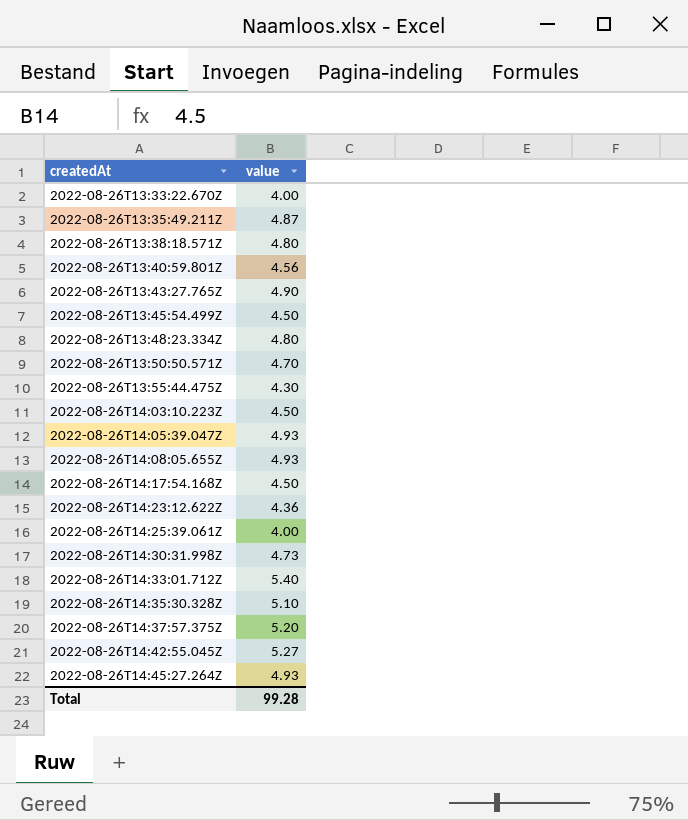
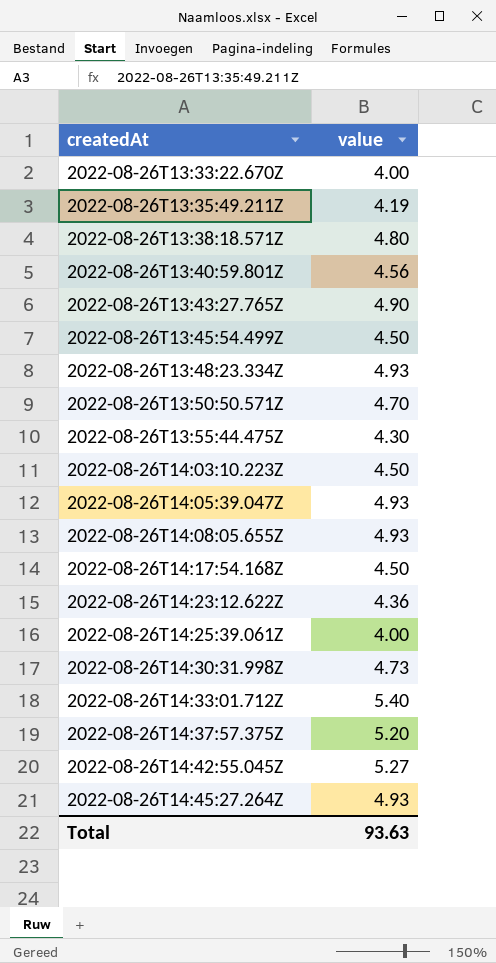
row 2022-08-26T14:35:30.328Z: 5.10 -> none
2022-08-26T13:35:49.211Z | value: 4.87 -> 4.19
2022-08-26T13:48:23.334Z | value: 4.80 -> 4.93
Total | value: 99.28 -> 93.63

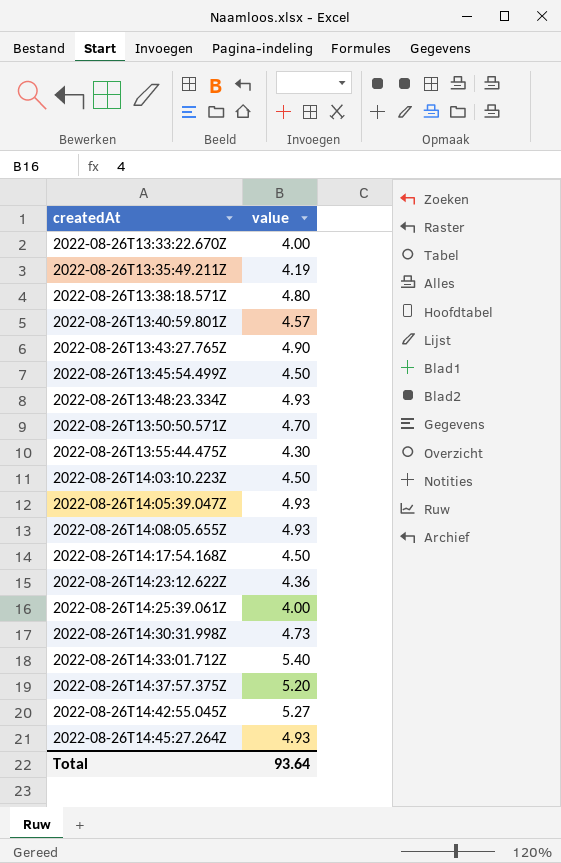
2022-08-26T13:40:59.801Z | value: 4.56 -> 4.57
Total | value: 93.63 -> 93.64

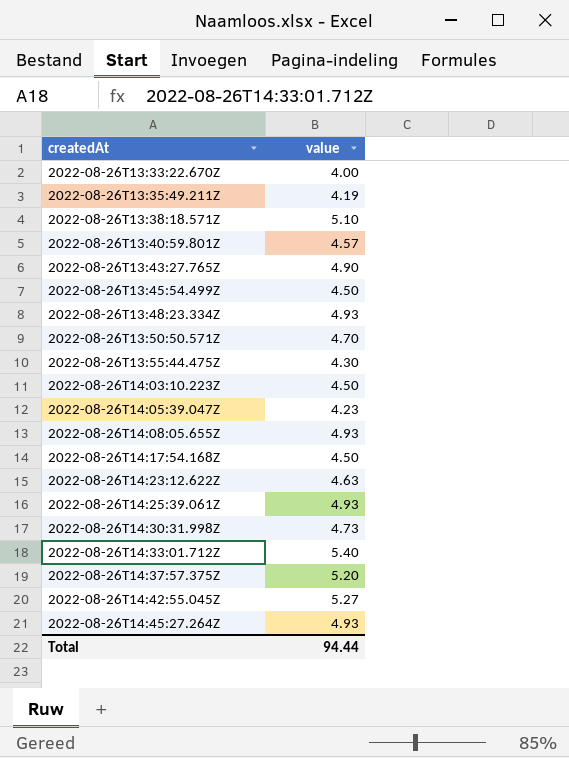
2022-08-26T13:38:18.571Z | value: 4.80 -> 5.10
2022-08-26T14:05:39.047Z | value: 4.93 -> 4.23
2022-08-26T14:23:12.622Z | value: 4.36 -> 4.63
2022-08-26T14:25:39.061Z | value: 4.00 -> 4.93
Total | value: 93.64 -> 94.44

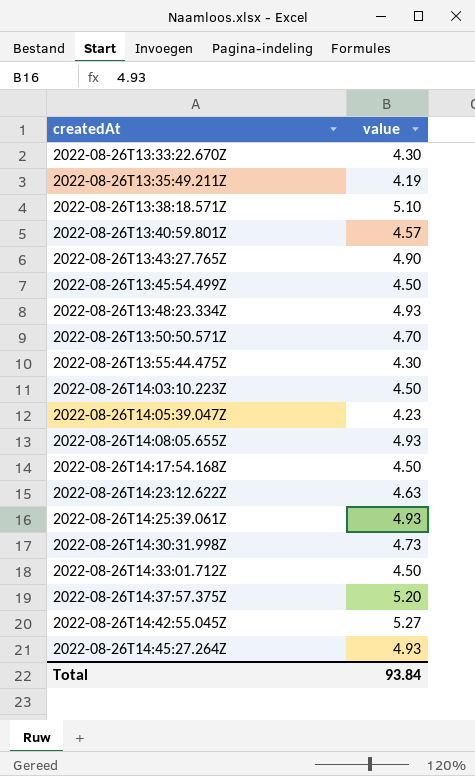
2022-08-26T13:33:22.670Z | value: 4.00 -> 4.30
2022-08-26T14:33:01.712Z | value: 5.40 -> 4.50
Total | value: 94.44 -> 93.84

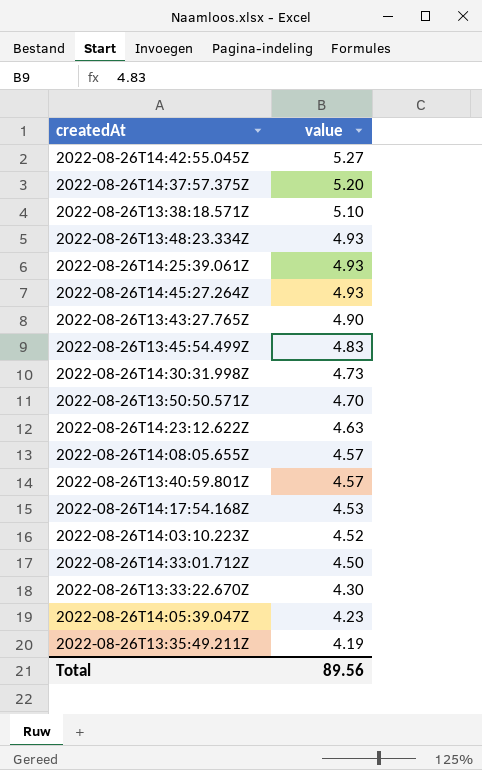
row order: createdAt ascending -> value descending
row 2022-08-26T13:55:44.475Z: 4.30 -> none
2022-08-26T13:45:54.499Z | value: 4.50 -> 4.83
2022-08-26T14:08:05.655Z | value: 4.93 -> 4.57
2022-08-26T14:17:54.168Z | value: 4.50 -> 4.53
2022-08-26T14:03:10.223Z | value: 4.50 -> 4.52
Total | value: 93.84 -> 89.56

